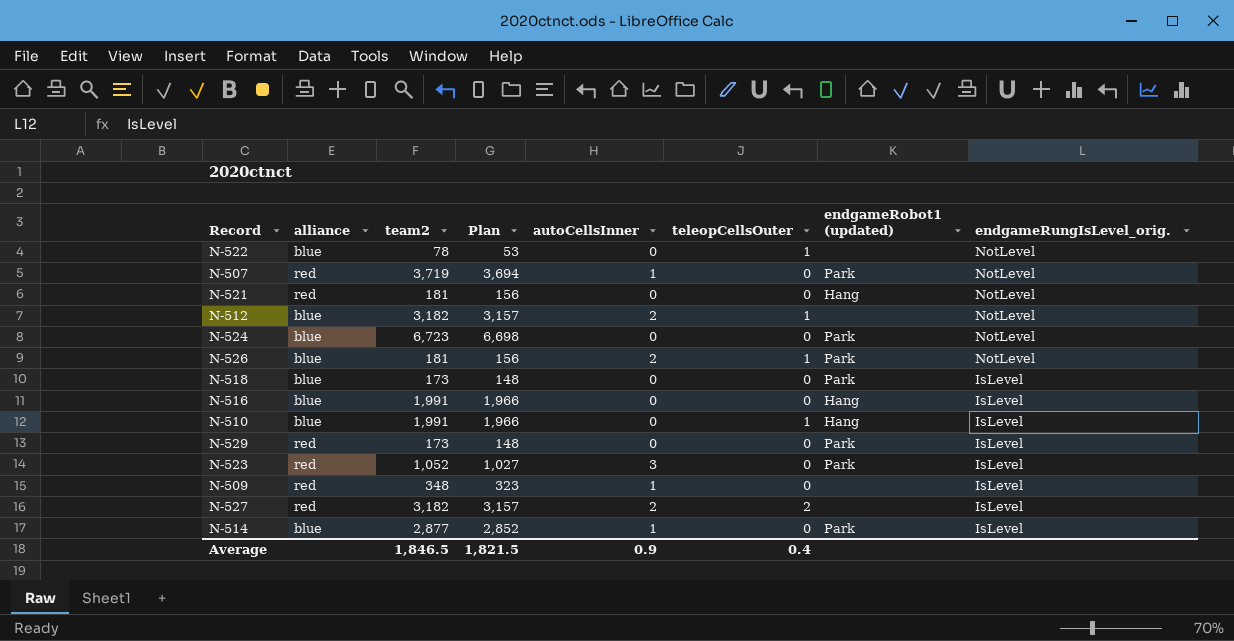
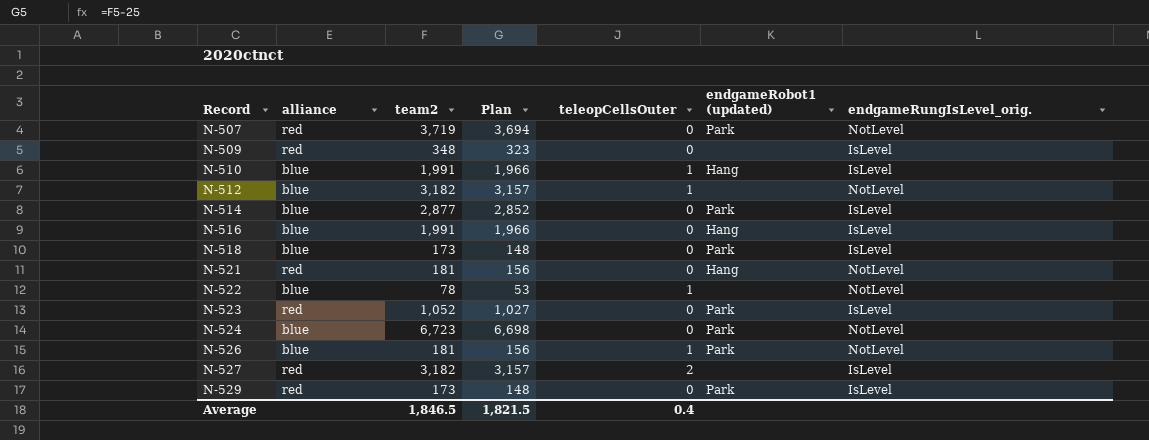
row order: endgameRungIsLevel_orig. descending -> Record ascending
column autoCellsInner | position: 5 -> none

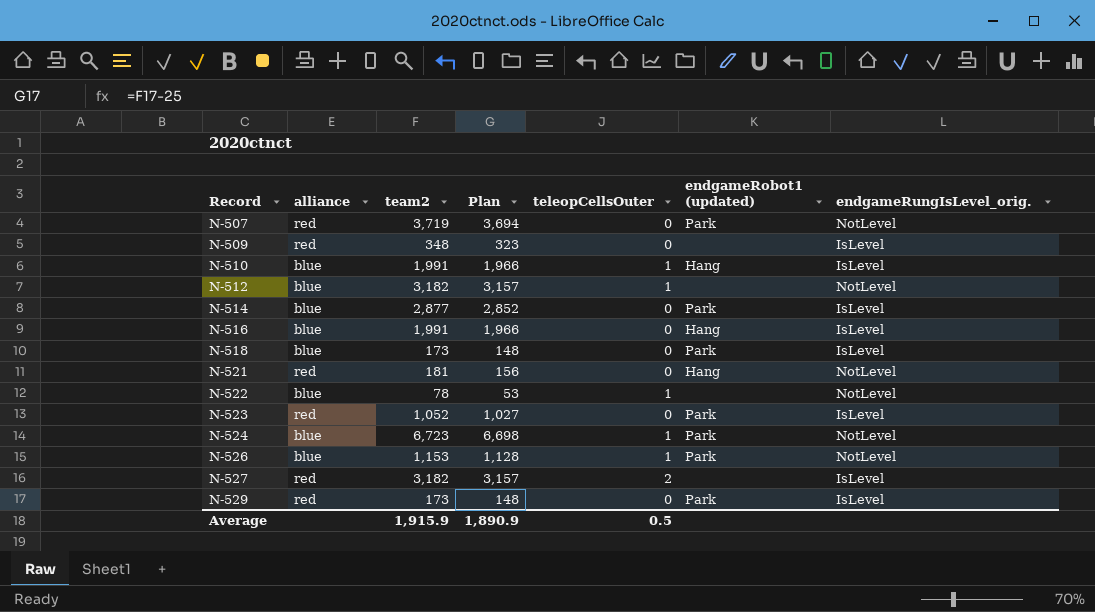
N-524 | teleopCellsOuter: 0 -> 1
N-526 | team2: 181 -> 1,153
N-526 | Plan: 156 -> 1,128
Average | team2: 1,846.5 -> 1,915.9
Average | Plan: 1,821.5 -> 1,890.9
Average | teleopCellsOuter: 0.4 -> 0.5

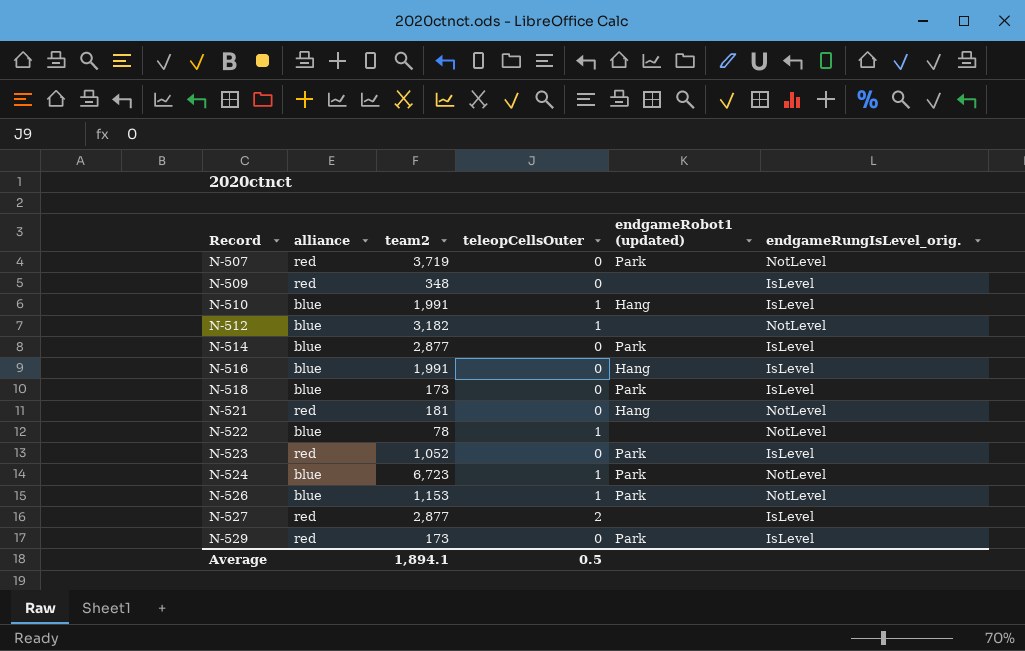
column Plan | formula: [team2] - 25 -> none
N-527 | team2: 3,182 -> 2,877
Average | team2: 1,915.9 -> 1,894.1

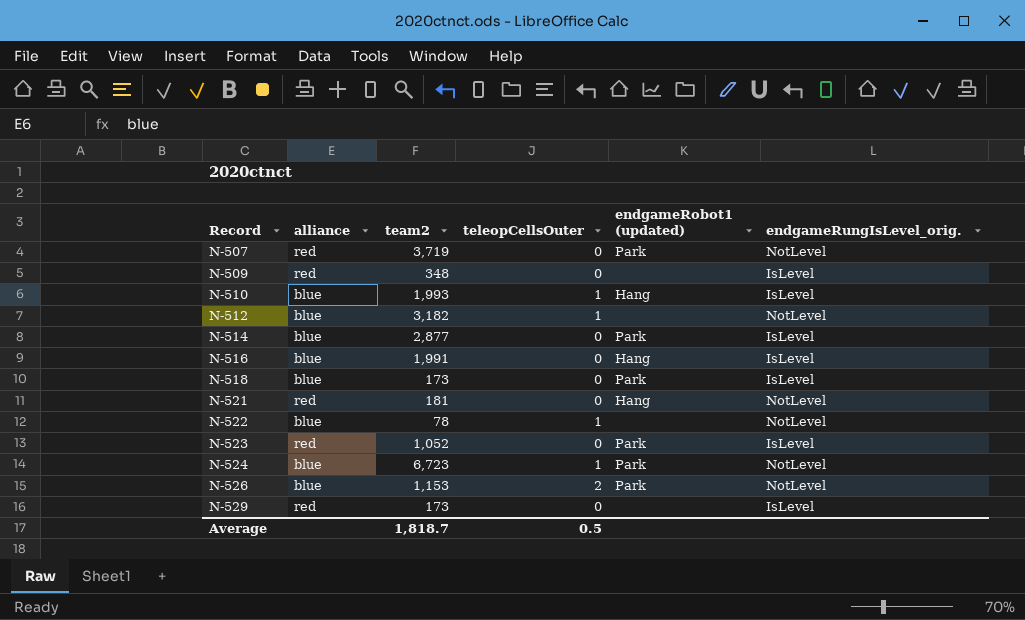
row N-527: red | 2,877 | 2 | none | IsLevel -> none
N-510 | team2: 1,991 -> 1,993
N-526 | teleopCellsOuter: 1 -> 2
N-529 | endgameRobot1 (updated): Park -> none
Average | team2: 1,894.1 -> 1,818.7

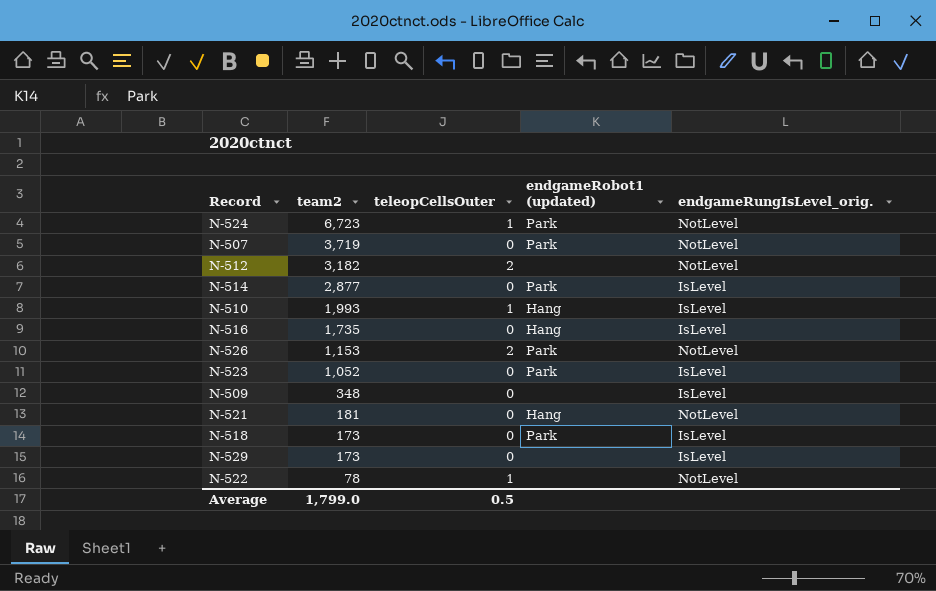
row order: Record ascending -> team2 descending
column alliance | position: 2 -> none
N-512 | teleopCellsOuter: 1 -> 2
N-516 | team2: 1,991 -> 1,735
Average | team2: 1,818.7 -> 1,799.0

